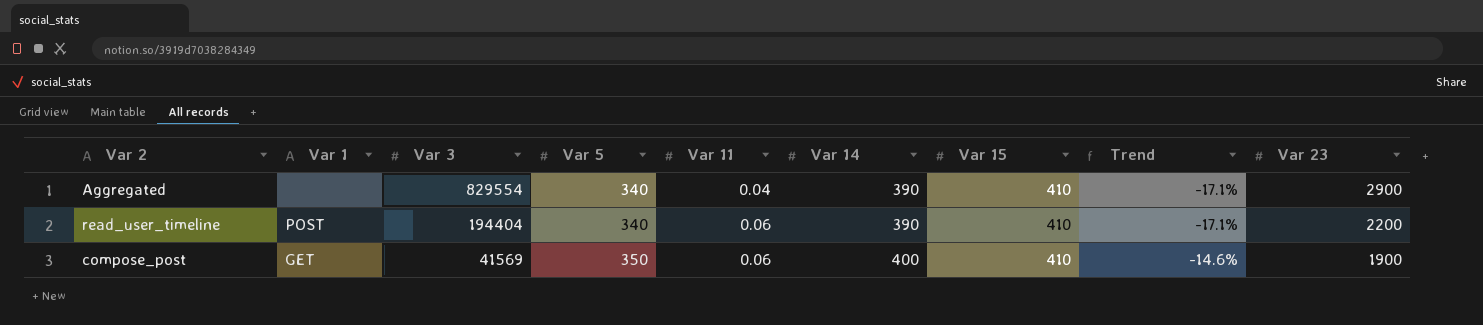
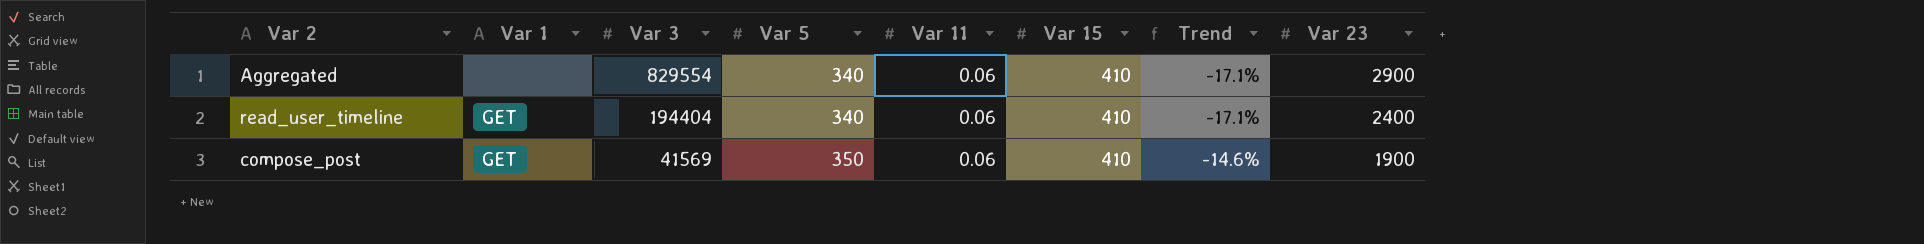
column Var 14 | position: 6 -> none
Aggregated | Var 11: 0.04 -> 0.06
read_user_timeline | Var 1: POST -> GET
read_user_timeline | Var 23: 2200 -> 2400

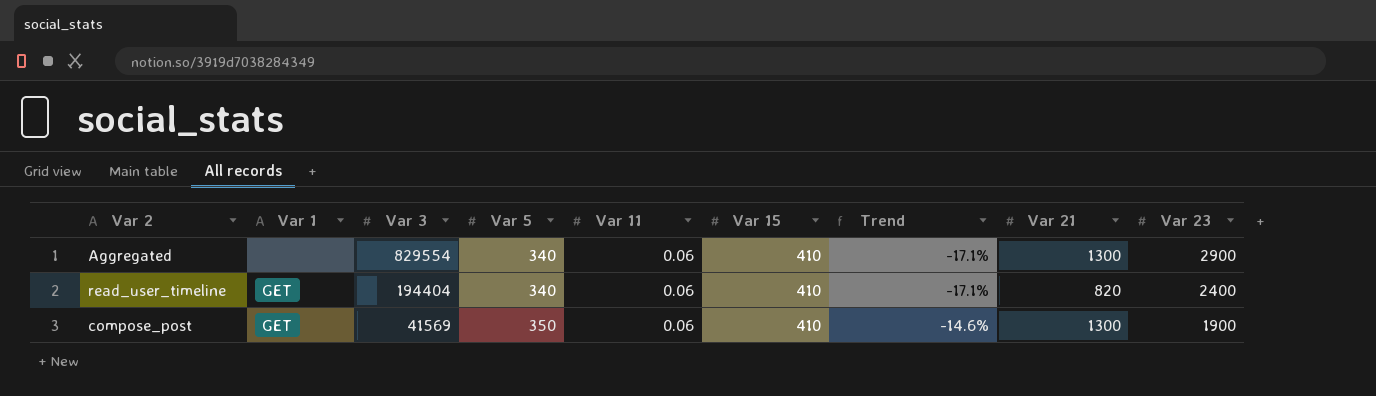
column Var 21 | position: none -> 8

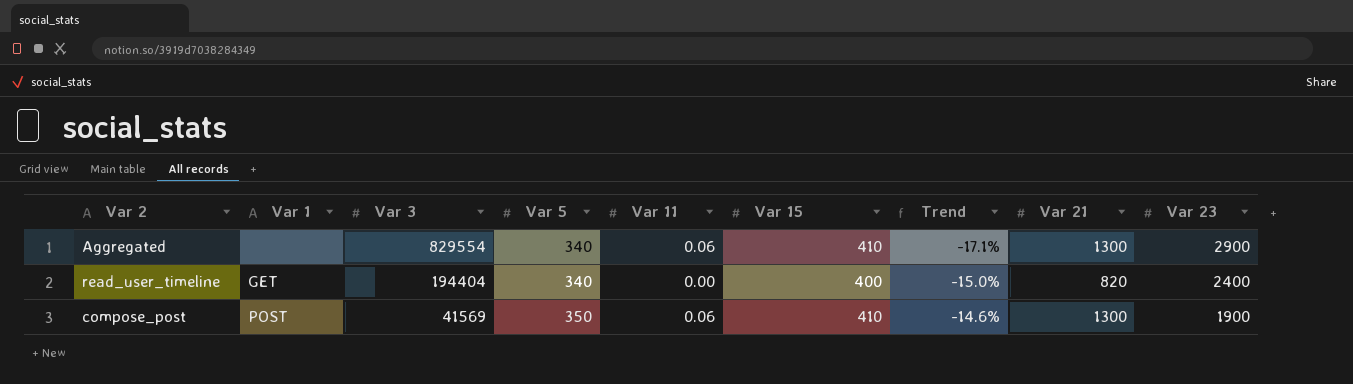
read_user_timeline | Var 11: 0.06 -> 0.00
read_user_timeline | Var 15: 410 -> 400
read_user_timeline | Trend: -17.1% -> -15.0%
compose_post | Var 1: GET -> POST

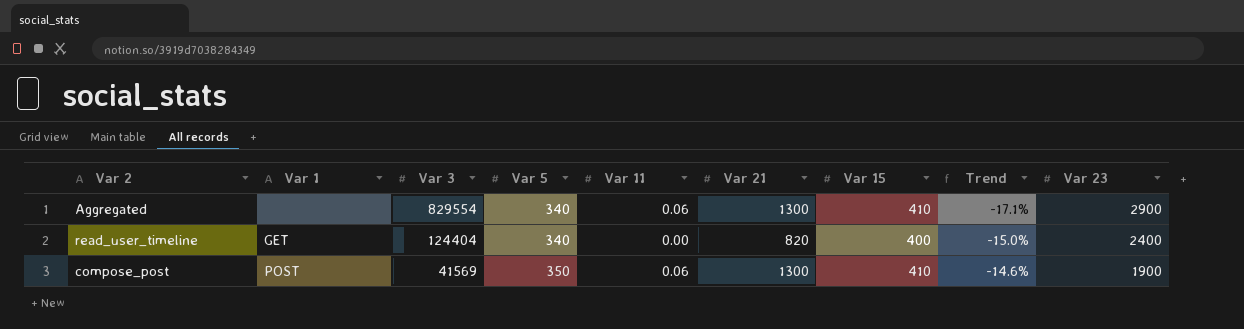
column Var 21 | position: 8 -> 6
read_user_timeline | Var 3: 194404 -> 124404

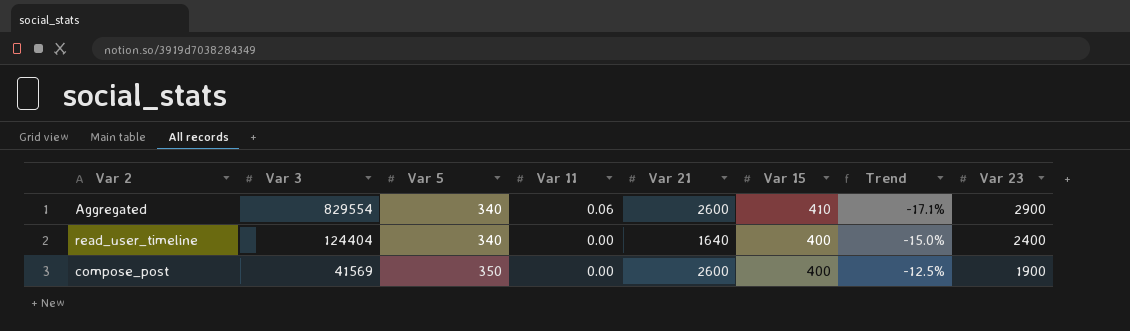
column Var 1 | position: 2 -> none
Aggregated | Var 21: 1300 -> 2600
read_user_timeline | Var 21: 820 -> 1640
compose_post | Var 11: 0.06 -> 0.00
compose_post | Var 21: 1300 -> 2600
compose_post | Var 15: 410 -> 400
compose_post | Trend: -14.6% -> -12.5%

